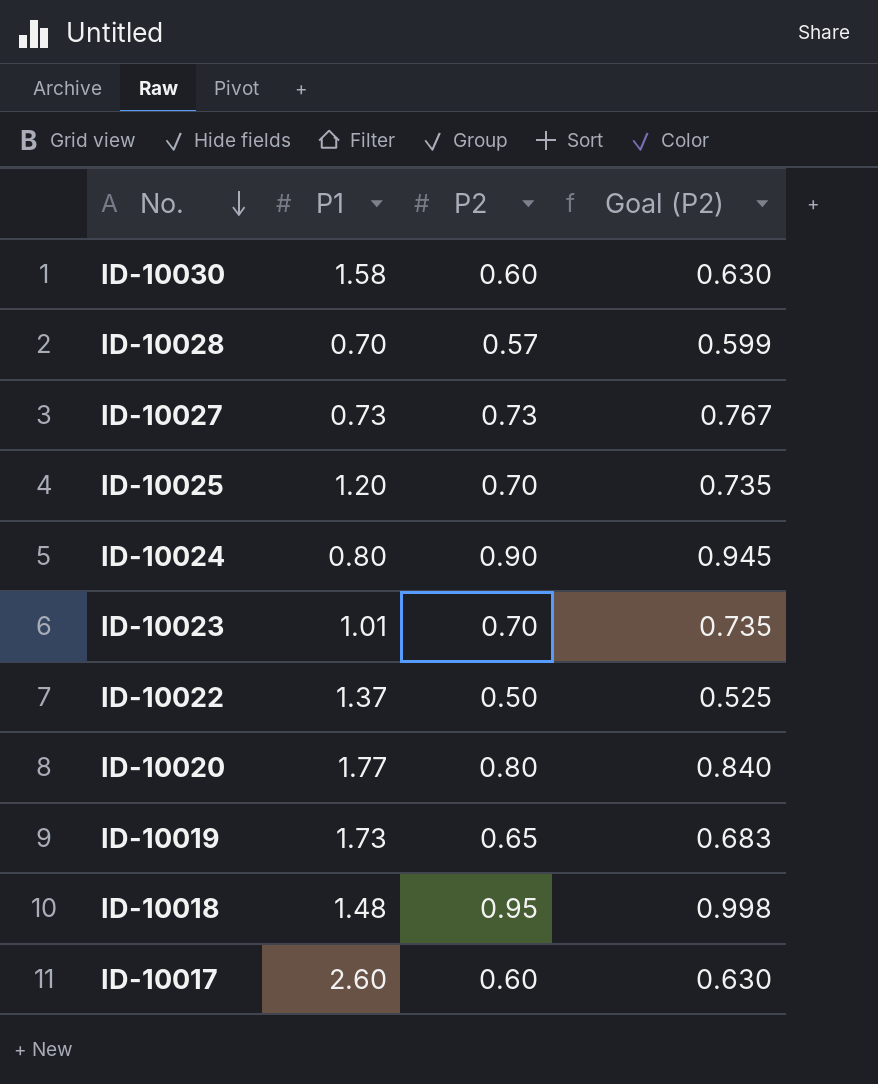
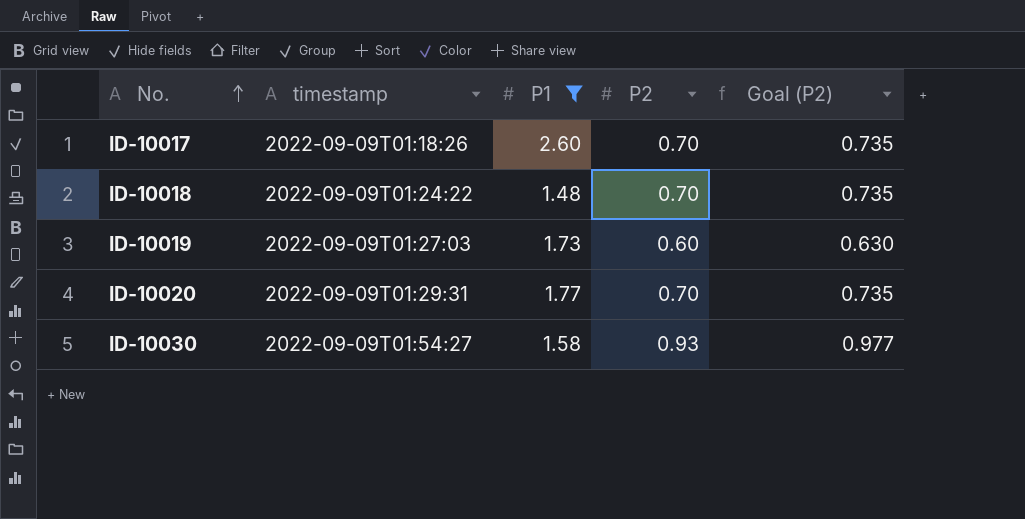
filter: none -> P1 >= 1.48
row order: No. descending -> No. ascending
column timestamp | position: none -> 2
ID-10017 | P2: 0.60 -> 0.70
ID-10017 | Goal (P2): 0.630 -> 0.735
ID-10018 | P2: 0.95 -> 0.70
ID-10018 | Goal (P2): 0.998 -> 0.735
ID-10019 | P2: 0.65 -> 0.60
ID-10019 | Goal (P2): 0.683 -> 0.630
ID-10020 | P2: 0.80 -> 0.70
ID-10020 | Goal (P2): 0.840 -> 0.735
ID-10030 | P2: 0.60 -> 0.93
ID-10030 | Goal (P2): 0.630 -> 0.977

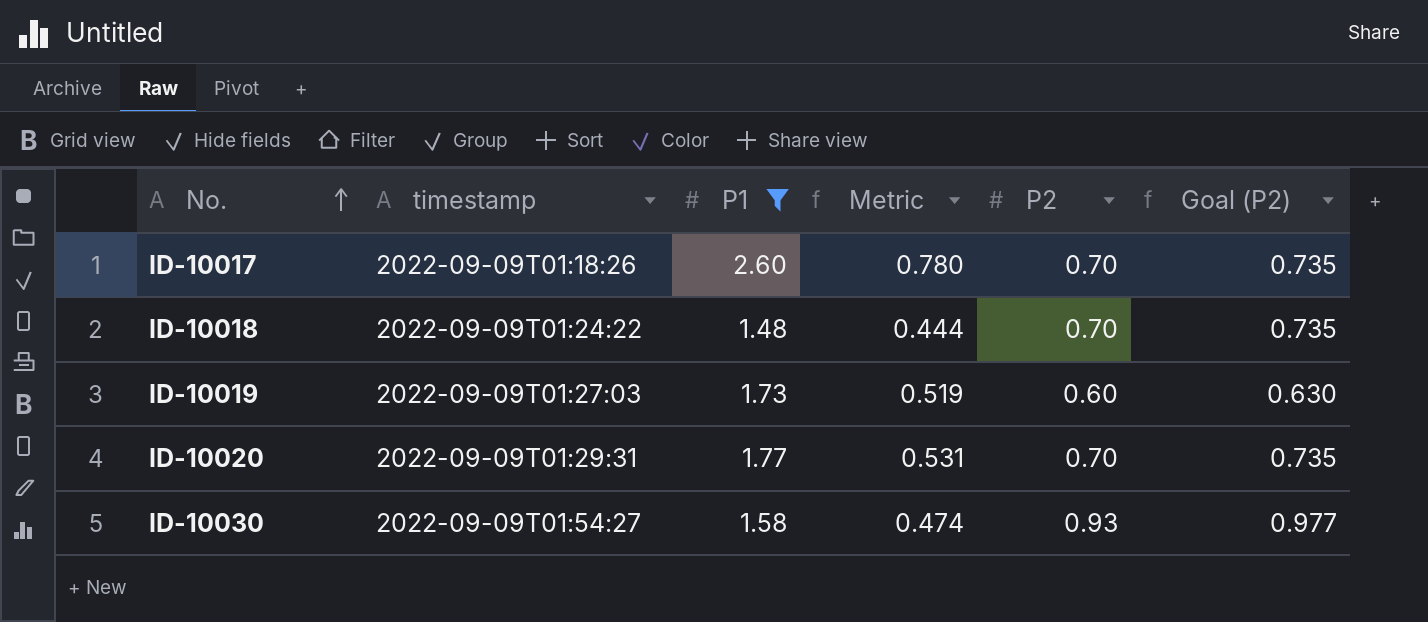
column Metric | formula: none -> [P1] * 0.3

